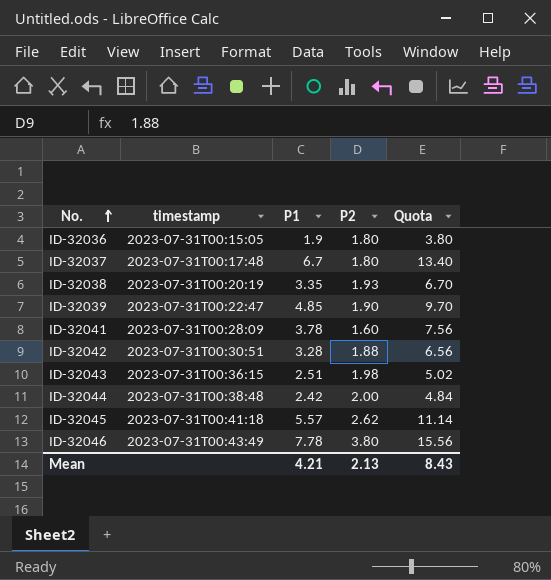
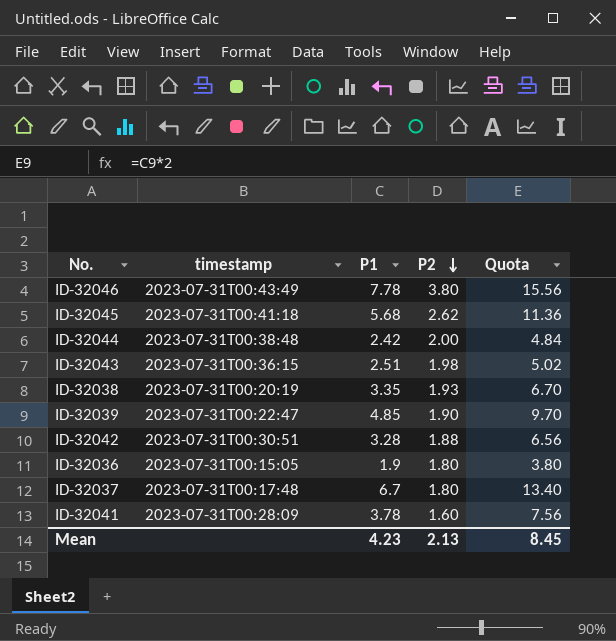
row order: No. ascending -> P2 descending
ID-32045 | P1: 5.57 -> 5.68
ID-32045 | Quota: 11.14 -> 11.36
Mean | P1: 4.21 -> 4.23
Mean | Quota: 8.43 -> 8.45

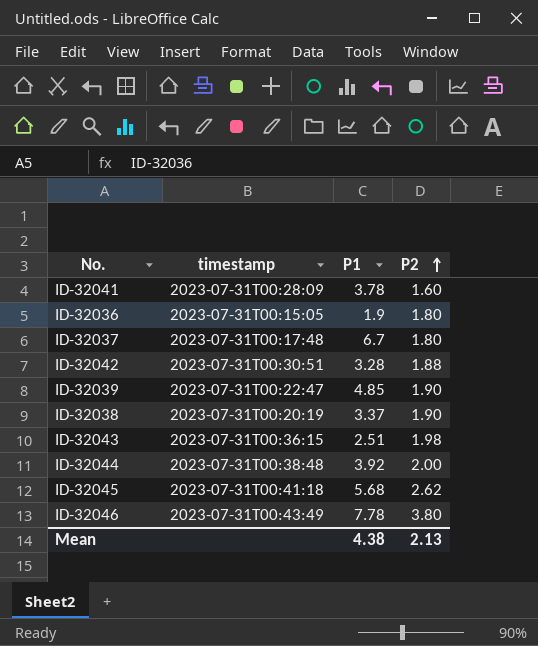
row order: P2 descending -> P2 ascending
column Quota | formula: [P1] * 2 -> none
ID-32038 | P1: 3.35 -> 3.37
ID-32038 | P2: 1.93 -> 1.90
ID-32044 | P1: 2.42 -> 3.92
Mean | P1: 4.23 -> 4.38

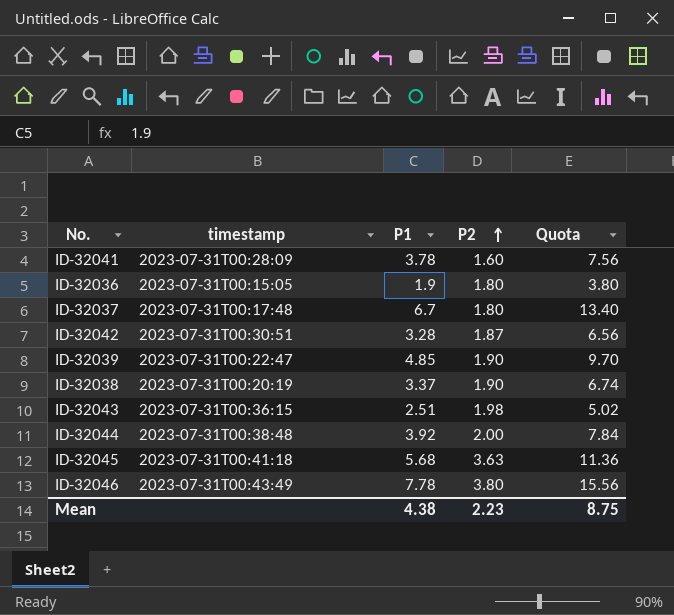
column Quota | formula: none -> [P1] * 2
ID-32042 | P2: 1.88 -> 1.87
ID-32045 | P2: 2.62 -> 3.63
Mean | P2: 2.13 -> 2.23

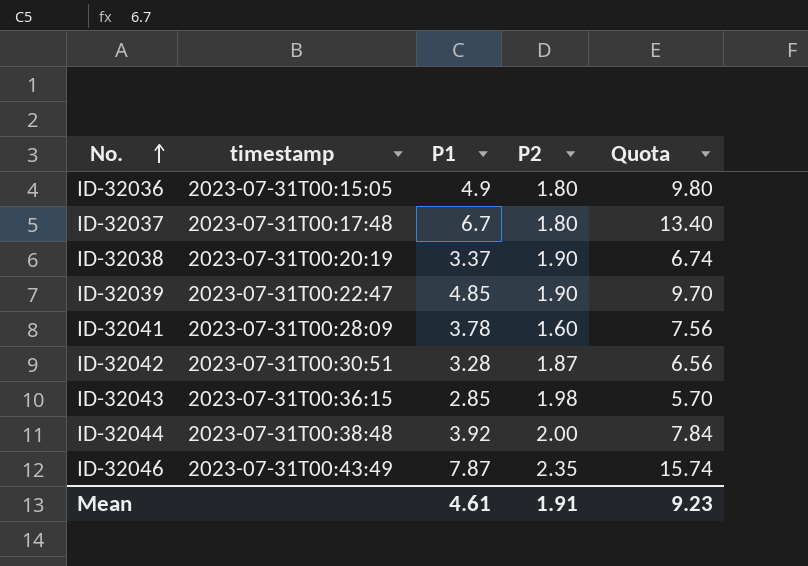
row order: P2 ascending -> No. ascending
row ID-32045: 2023-07-31T00:41:18 | 5.68 | 3.63 | 11.36 -> none
ID-32036 | P1: 1.9 -> 4.9
ID-32036 | Quota: 3.80 -> 9.80
ID-32043 | P1: 2.51 -> 2.85
ID-32043 | Quota: 5.02 -> 5.70
ID-32046 | P1: 7.78 -> 7.87
ID-32046 | P2: 3.80 -> 2.35
ID-32046 | Quota: 15.56 -> 15.74
Mean | P1: 4.38 -> 4.61
Mean | P2: 2.23 -> 1.91
Mean | Quota: 8.75 -> 9.23

